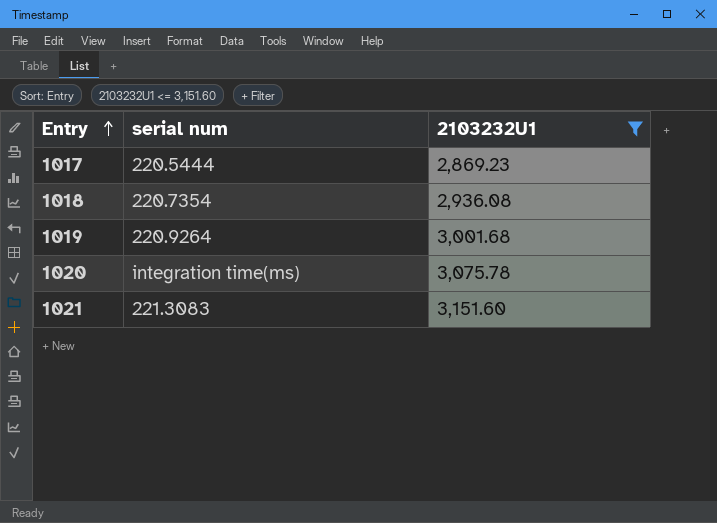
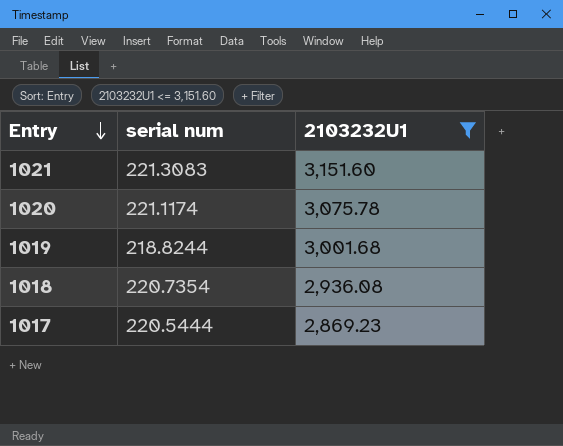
row order: Entry ascending -> Entry descending
1020 | serial num: integration time(ms) -> 221.1174
1019 | serial num: 220.9264 -> 218.8244

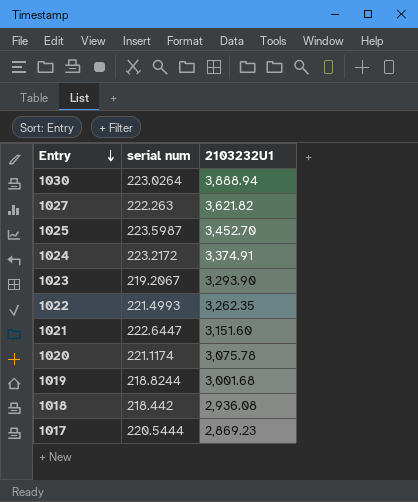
filter: 2103232U1 <= 3,151.60 -> none
1021 | serial num: 221.3083 -> 222.6447
1018 | serial num: 220.7354 -> 218.442

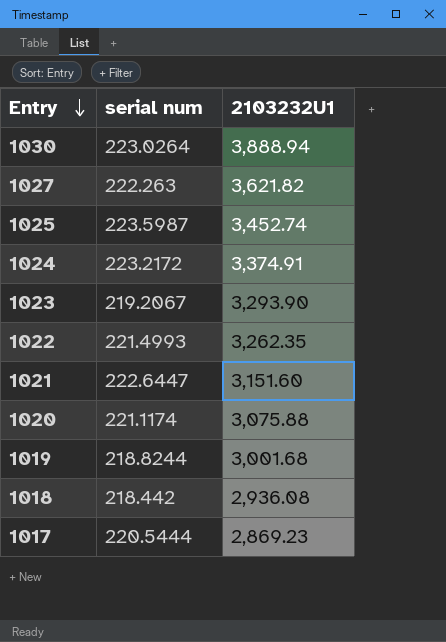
1025 | 2103232U1: 3,452.70 -> 3,452.74
1020 | 2103232U1: 3,075.78 -> 3,075.88

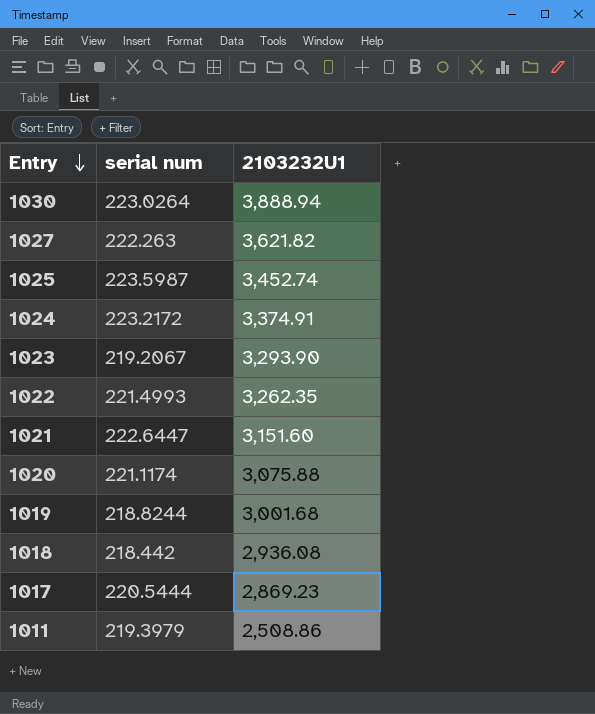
row 1011: none -> 219.3979 | 2,508.86

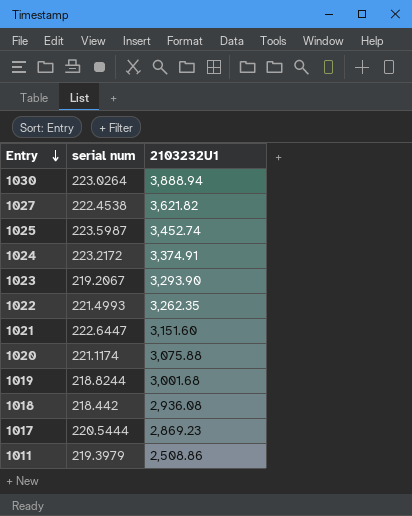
1027 | serial num: 222.263 -> 222.4538

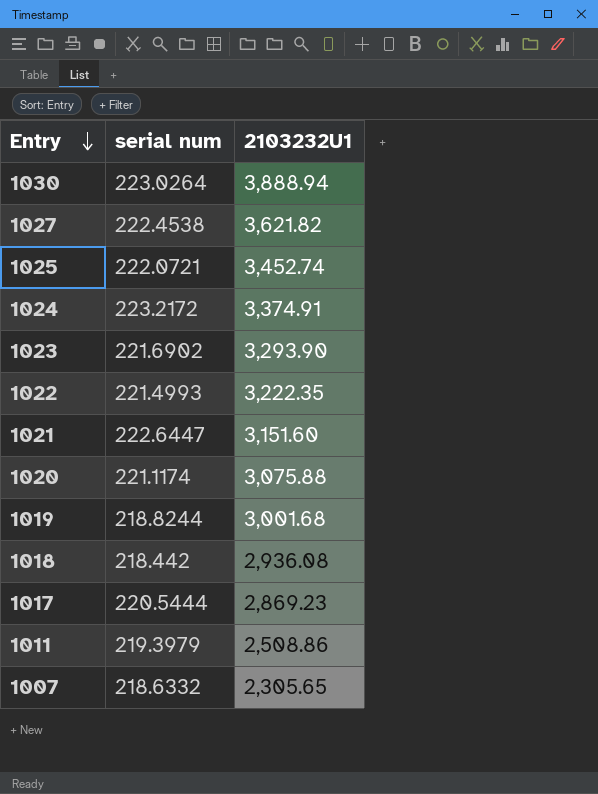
1025 | serial num: 223.5987 -> 222.0721
1023 | serial num: 219.2067 -> 221.6902
1022 | 2103232U1: 3,262.35 -> 3,222.35
row 1007: none -> 218.6332 | 2,305.65

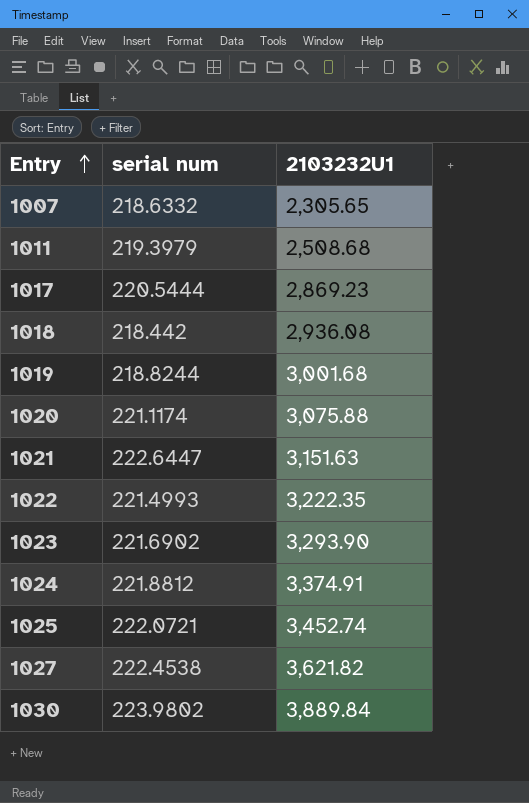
row order: Entry descending -> Entry ascending
1011 | 2103232U1: 2,508.86 -> 2,508.68
1021 | 2103232U1: 3,151.60 -> 3,151.63
1024 | serial num: 223.2172 -> 221.8812
1030 | serial num: 223.0264 -> 223.9802
1030 | 2103232U1: 3,888.94 -> 3,889.84

